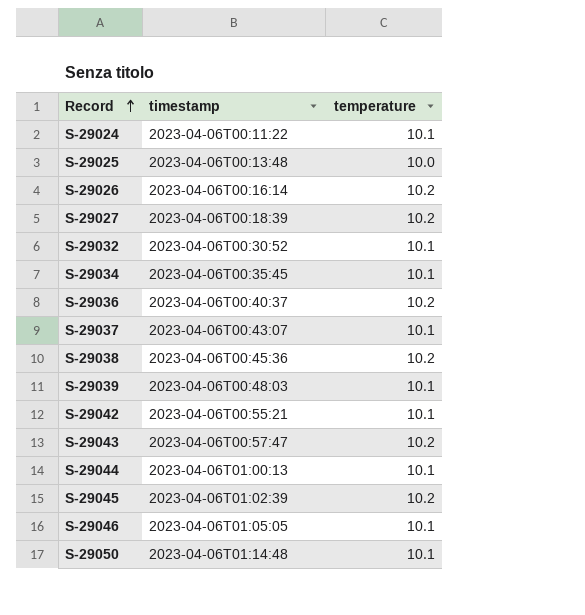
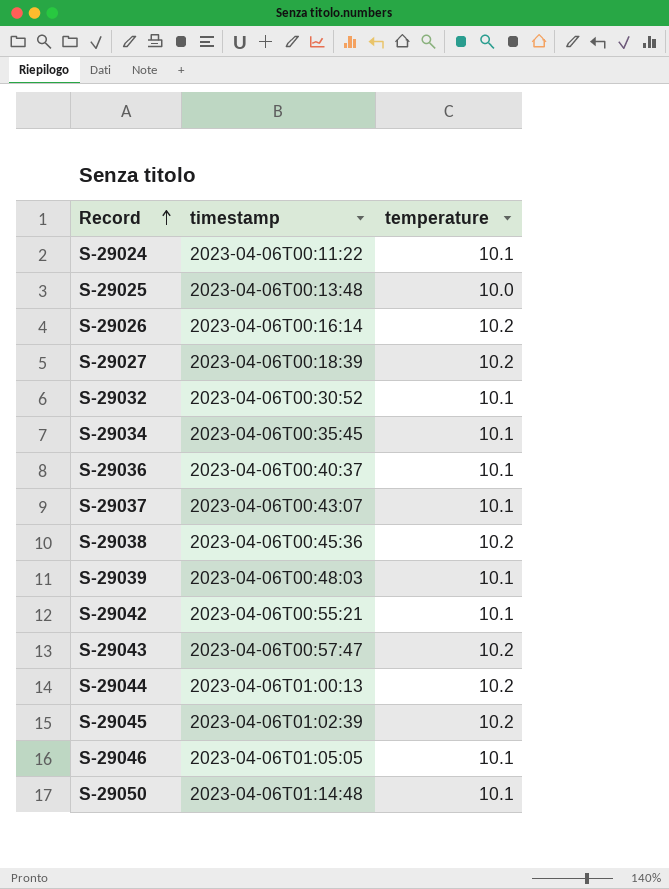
S-29036 | temperature: 10.2 -> 10.1
S-29044 | temperature: 10.1 -> 10.2

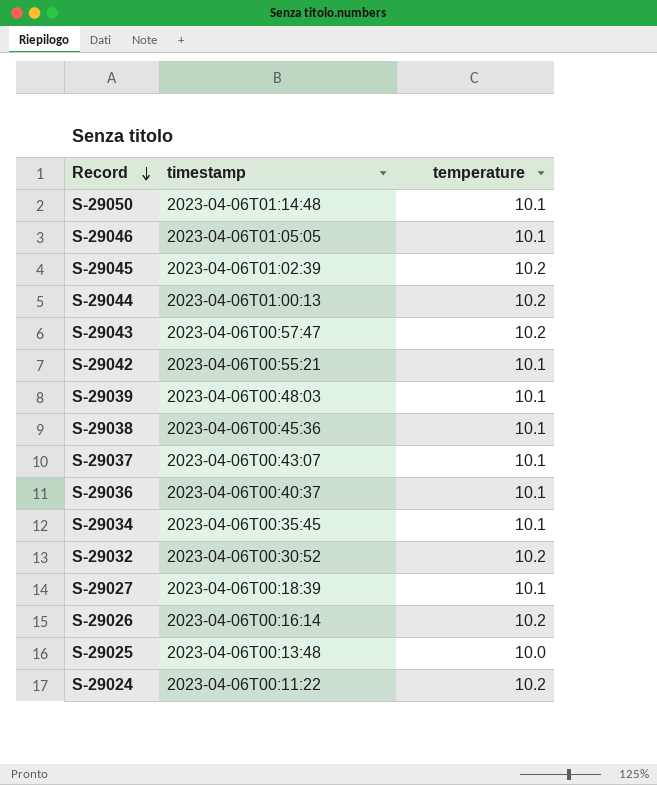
row order: Record ascending -> Record descending
S-29038 | temperature: 10.2 -> 10.1
S-29032 | temperature: 10.1 -> 10.2
S-29027 | temperature: 10.2 -> 10.1
S-29024 | temperature: 10.1 -> 10.2

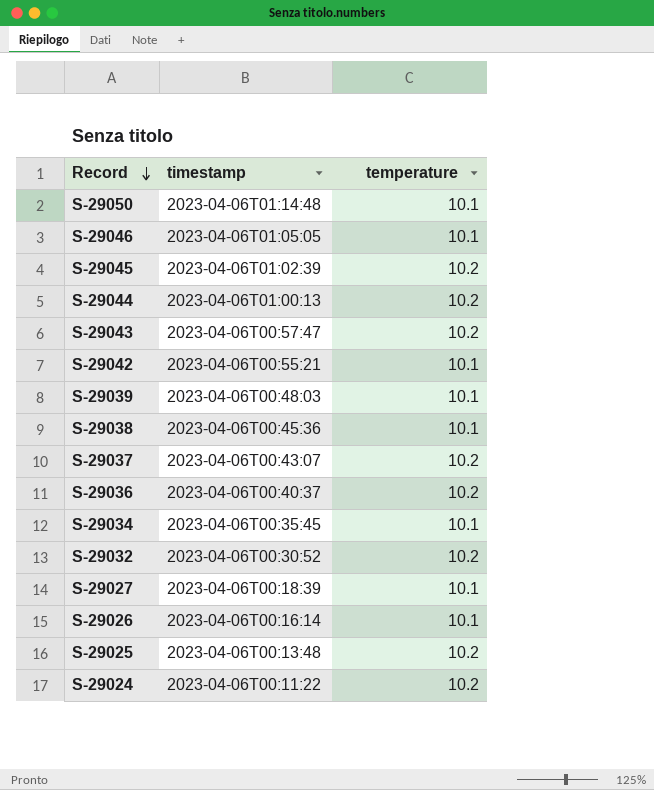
S-29037 | temperature: 10.1 -> 10.2
S-29036 | temperature: 10.1 -> 10.2
S-29026 | temperature: 10.2 -> 10.1
S-29025 | temperature: 10.0 -> 10.2

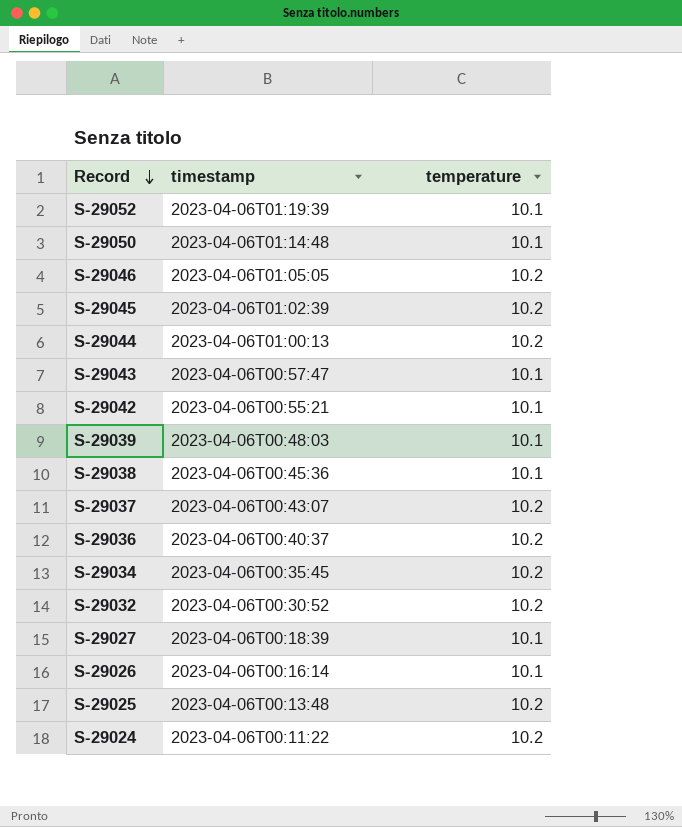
row S-29052: none -> 2023-04-06T01:19:39 | 10.1
S-29046 | temperature: 10.1 -> 10.2
S-29043 | temperature: 10.2 -> 10.1
S-29034 | temperature: 10.1 -> 10.2

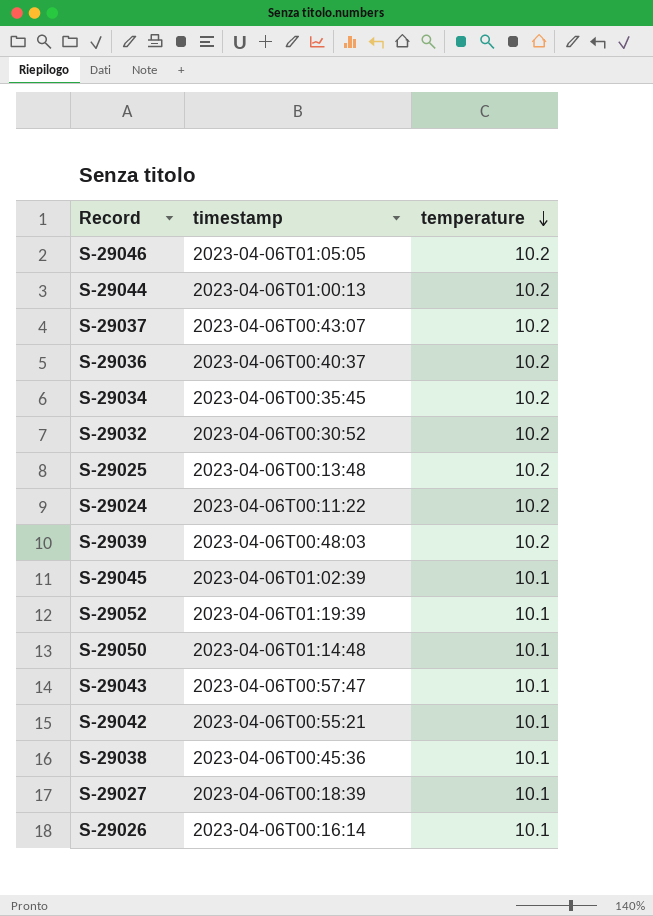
row order: Record descending -> temperature descending
S-29039 | temperature: 10.1 -> 10.2
S-29045 | temperature: 10.2 -> 10.1

